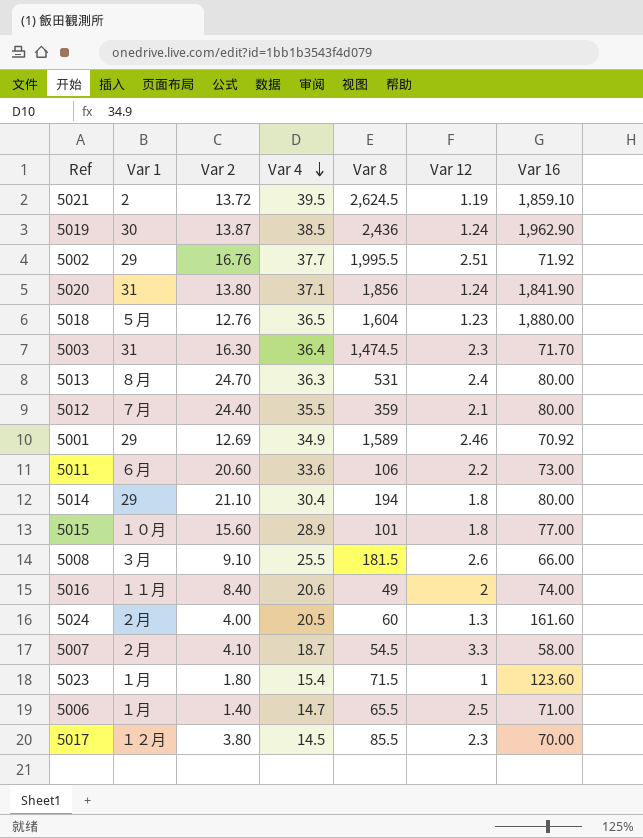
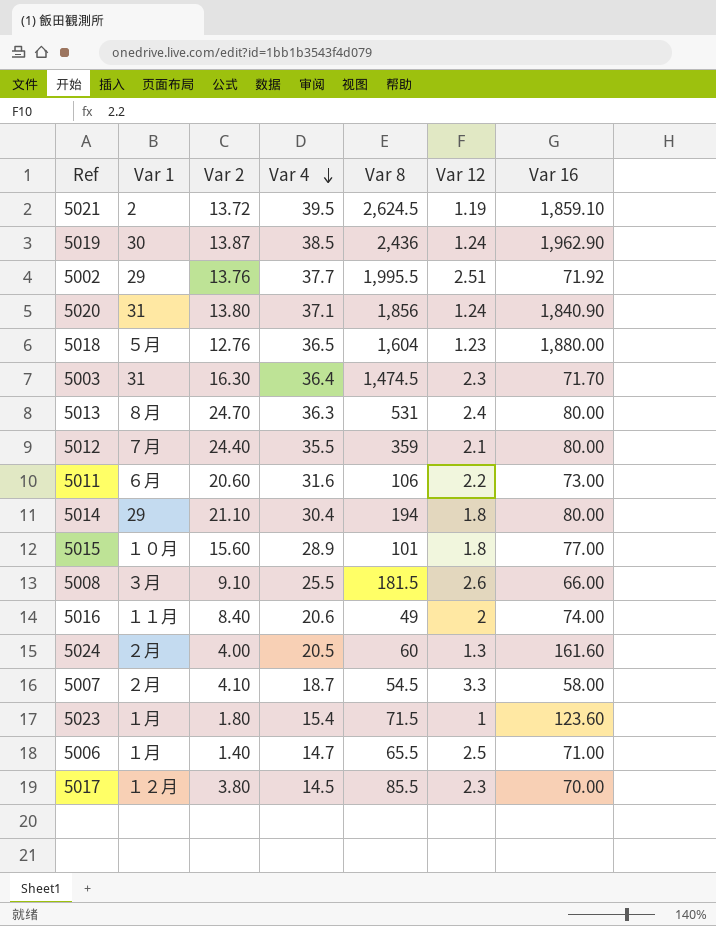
row 5001: 29 | 12.69 | 34.9 | 1,589 | 2.46 | 70.92 -> none
5002 | Var 2: 16.76 -> 13.76
5020 | Var 16: 1,841.90 -> 1,840.90
5011 | Var 4: 33.6 -> 31.6

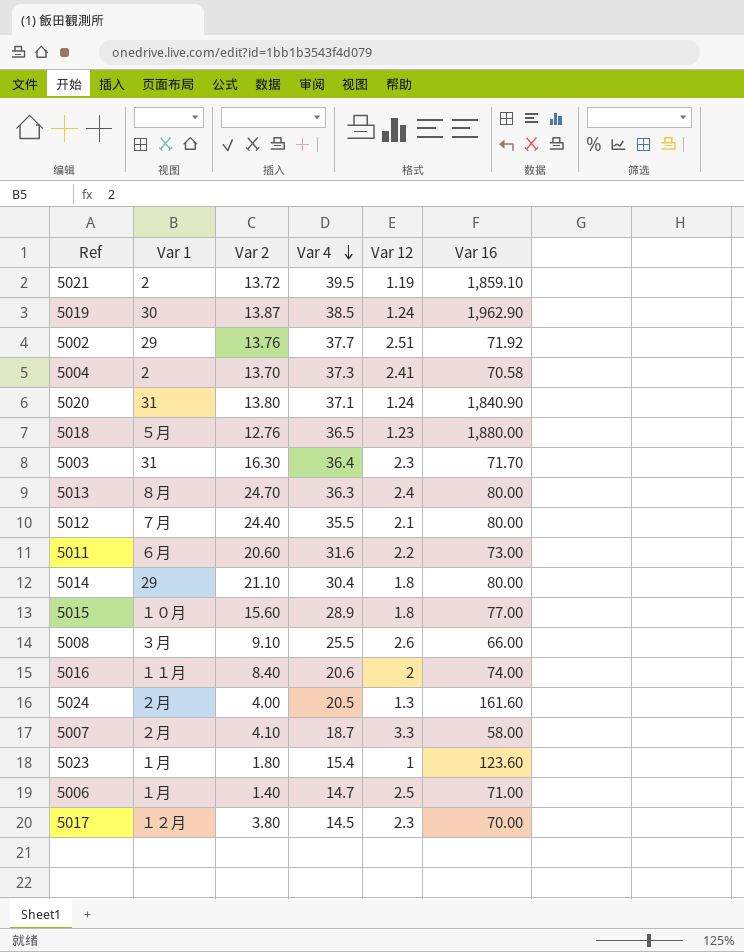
column Var 8 | position: 5 -> none
row 5004: none -> 2 | 13.70 | 37.3 | 2.41 | 70.58

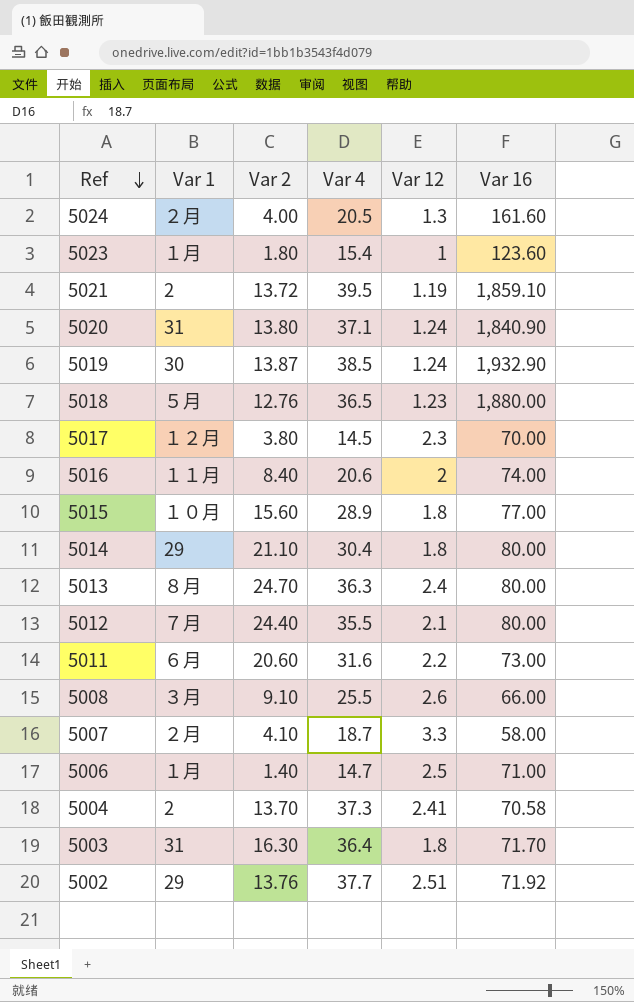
row order: Var 4 descending -> Ref descending
5019 | Var 16: 1,962.90 -> 1,932.90
5003 | Var 12: 2.3 -> 1.8

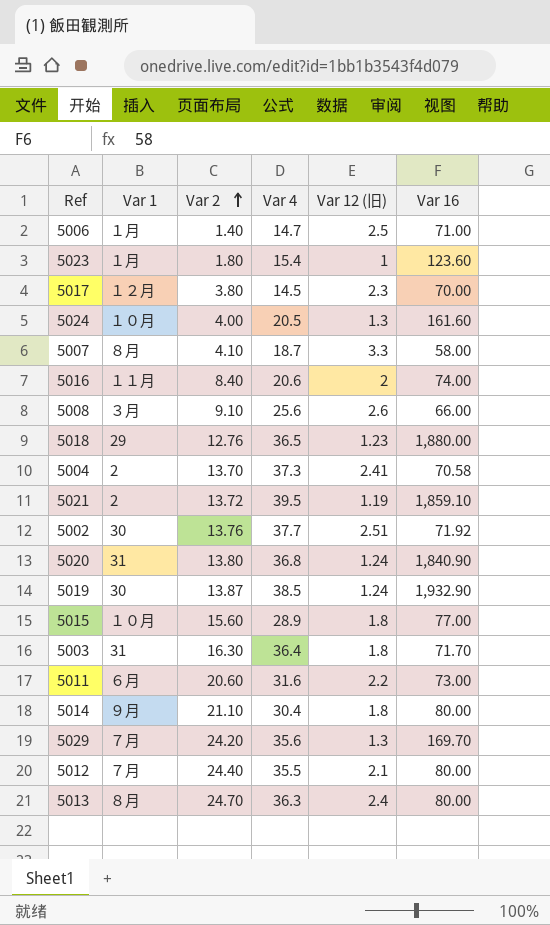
row order: Ref descending -> Var 2 ascending
column name: Var 12 -> Var 12 (旧)
5024 | Var 1: ２月 -> １０月
5007 | Var 1: ２月 -> ８月
5008 | Var 4: 25.5 -> 25.6
5018 | Var 1: ５月 -> 29
5002 | Var 1: 29 -> 30
5020 | Var 4: 37.1 -> 36.8
5014 | Var 1: 29 -> ９月
row 5029: none -> ７月 | 24.20 | 35.6 | 1.3 | 169.70

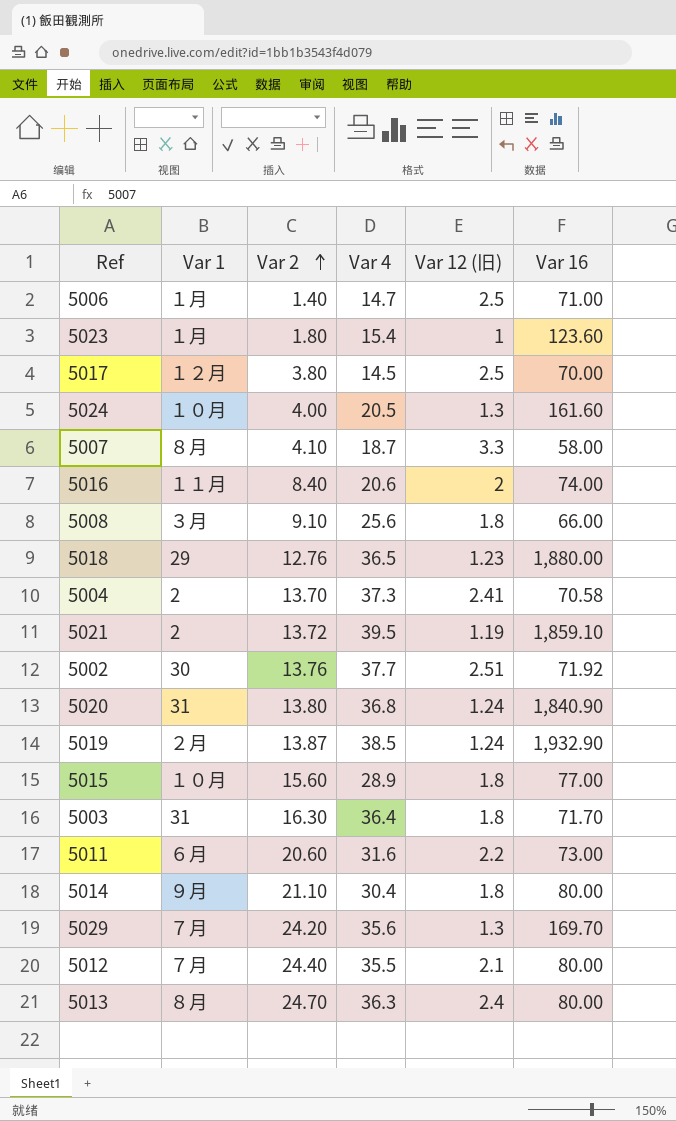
5017 | Var 12 (旧): 2.3 -> 2.5
5008 | Var 12 (旧): 2.6 -> 1.8
5019 | Var 1: 30 -> ２月

